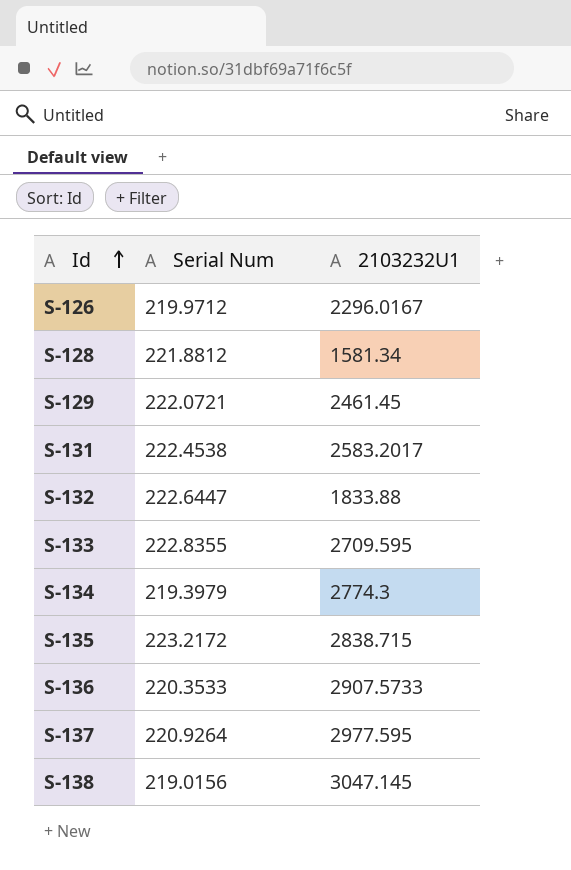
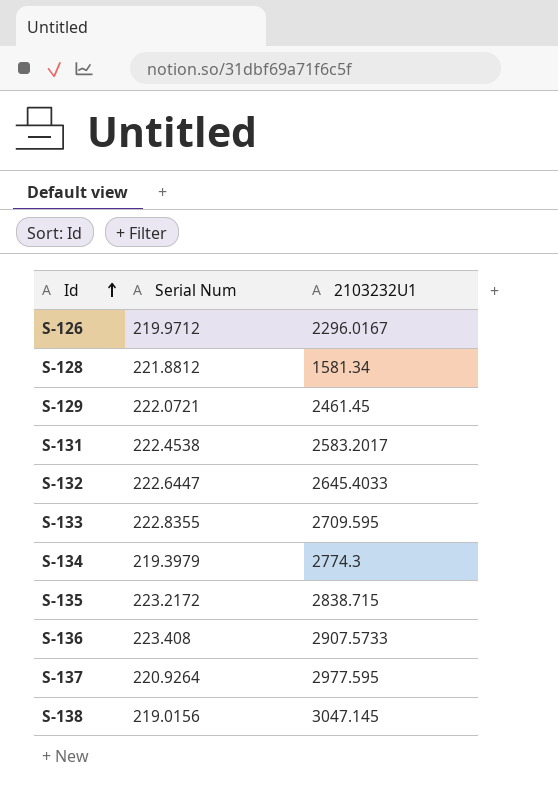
S-132 | 2103232U1: 1833.88 -> 2645.4033
S-136 | Serial Num: 220.3533 -> 223.408

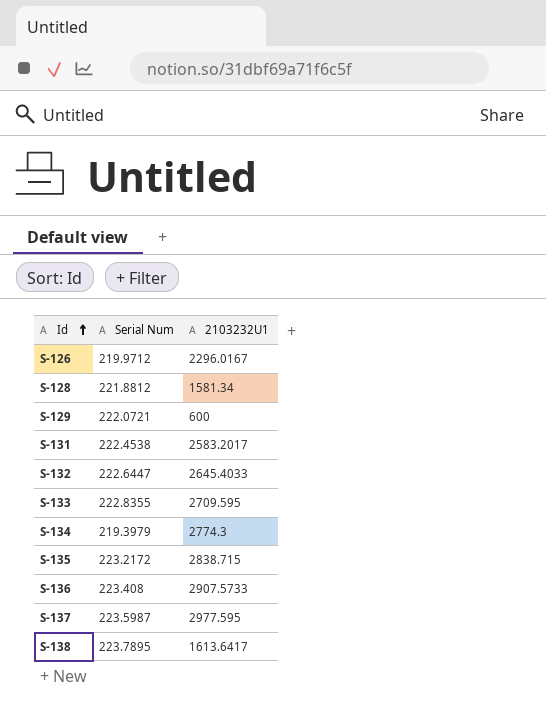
S-129 | 2103232U1: 2461.45 -> 600
S-137 | Serial Num: 220.9264 -> 223.5987
S-138 | Serial Num: 219.0156 -> 223.7895
S-138 | 2103232U1: 3047.145 -> 1613.6417

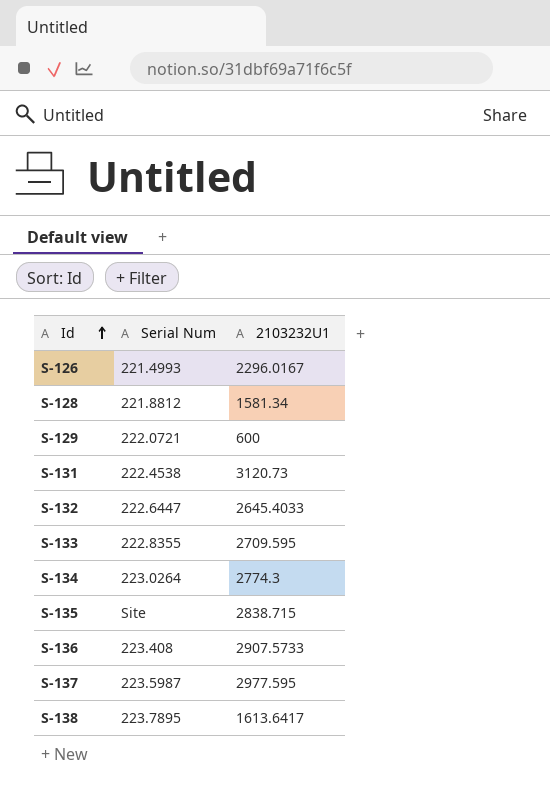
S-126 | Serial Num: 219.9712 -> 221.4993
S-131 | 2103232U1: 2583.2017 -> 3120.73
S-134 | Serial Num: 219.3979 -> 223.0264
S-135 | Serial Num: 223.2172 -> Site

